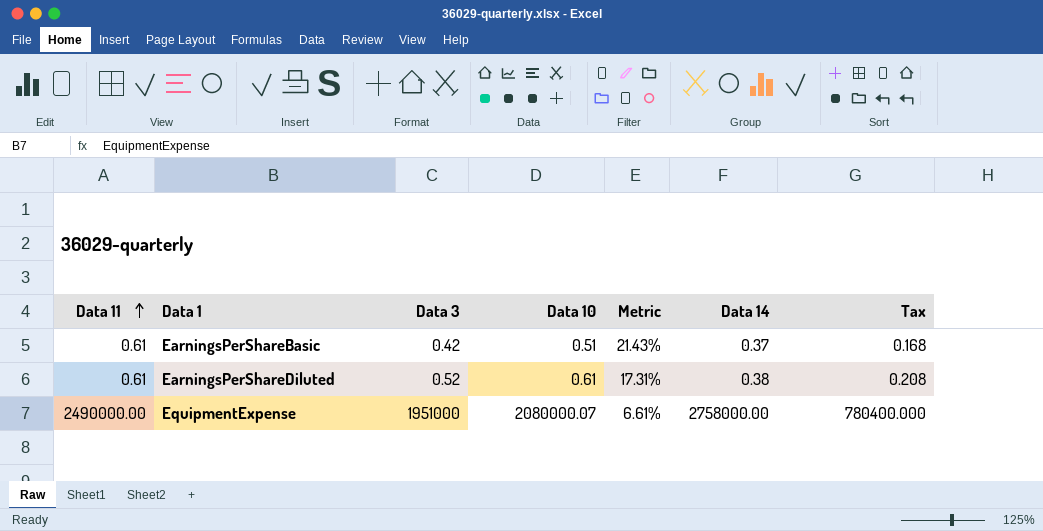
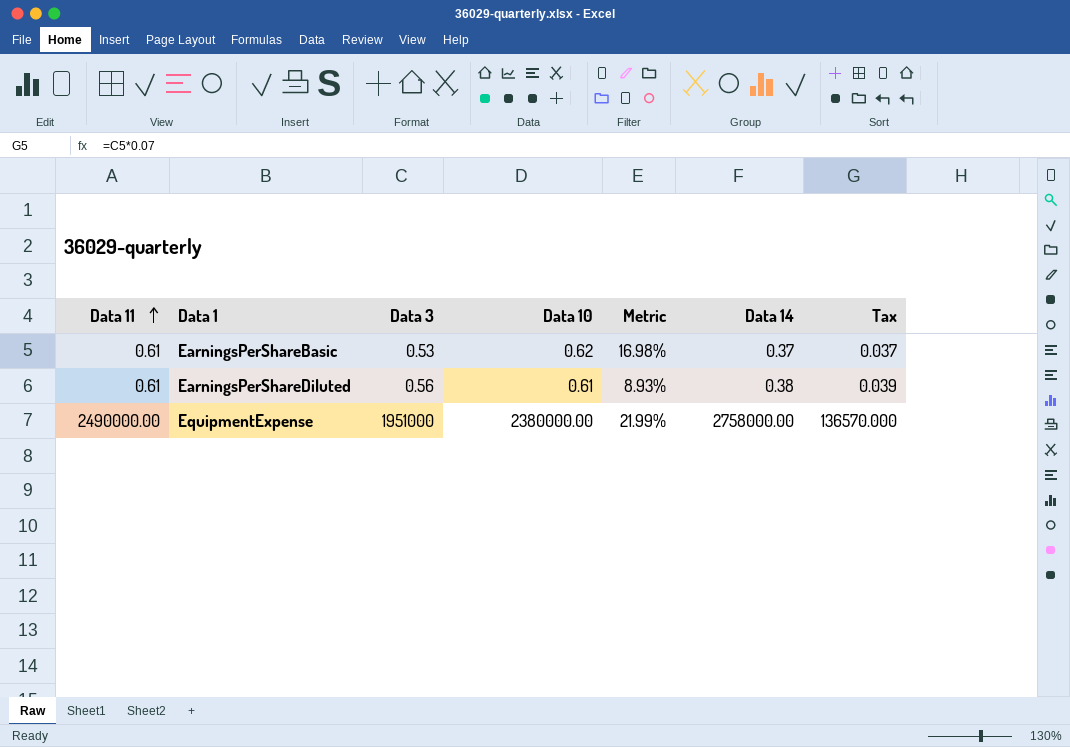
column Tax | formula: [Data 3] * 0.4 -> [Data 3] * 0.07
EarningsPerShareBasic | Data 3: 0.42 -> 0.53
EarningsPerShareBasic | Data 10: 0.51 -> 0.62
EarningsPerShareBasic | Metric: 21.43% -> 16.98%
EarningsPerShareDiluted | Data 3: 0.52 -> 0.56
EarningsPerShareDiluted | Metric: 17.31% -> 8.93%
EquipmentExpense | Data 10: 2080000.07 -> 2380000.00
EquipmentExpense | Metric: 6.61% -> 21.99%

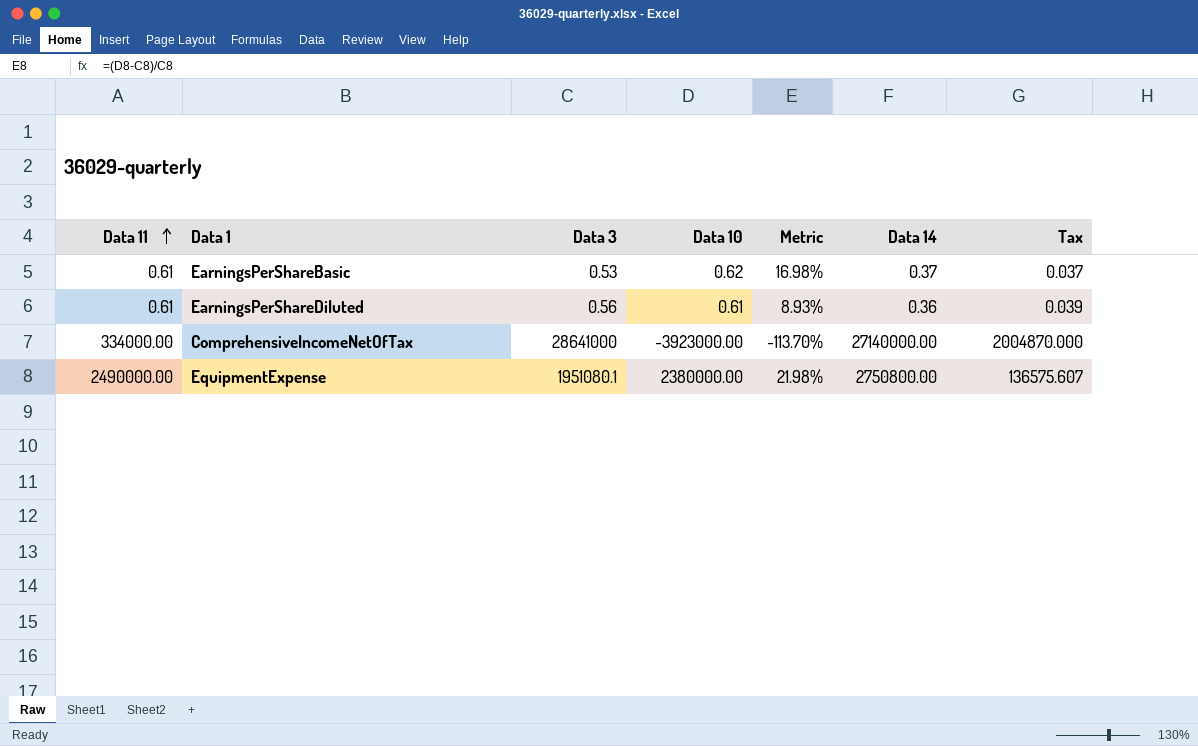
EarningsPerShareDiluted | Data 14: 0.38 -> 0.36
row ComprehensiveIncomeNetOfTax: none -> 334000.00 | 28641000 | -3923000.00 | -113.70% | 27140000.00 | 2004870.000
EquipmentExpense | Data 3: 1951000 -> 1951080.1
EquipmentExpense | Metric: 21.99% -> 21.98%
EquipmentExpense | Data 14: 2758000.00 -> 2750800.00
EquipmentExpense | Tax: 136570.000 -> 136575.607

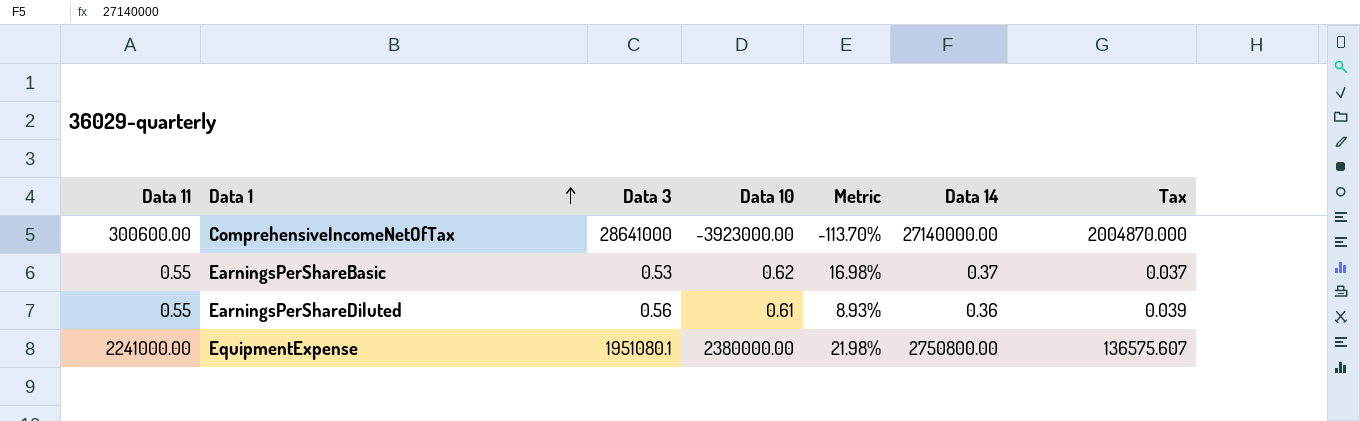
row order: Data 11 ascending -> Data 1 ascending
ComprehensiveIncomeNetOfTax | Data 11: 334000.00 -> 300600.00
EarningsPerShareBasic | Data 11: 0.61 -> 0.55
EarningsPerShareDiluted | Data 11: 0.61 -> 0.55
EquipmentExpense | Data 11: 2490000.00 -> 2241000.00

